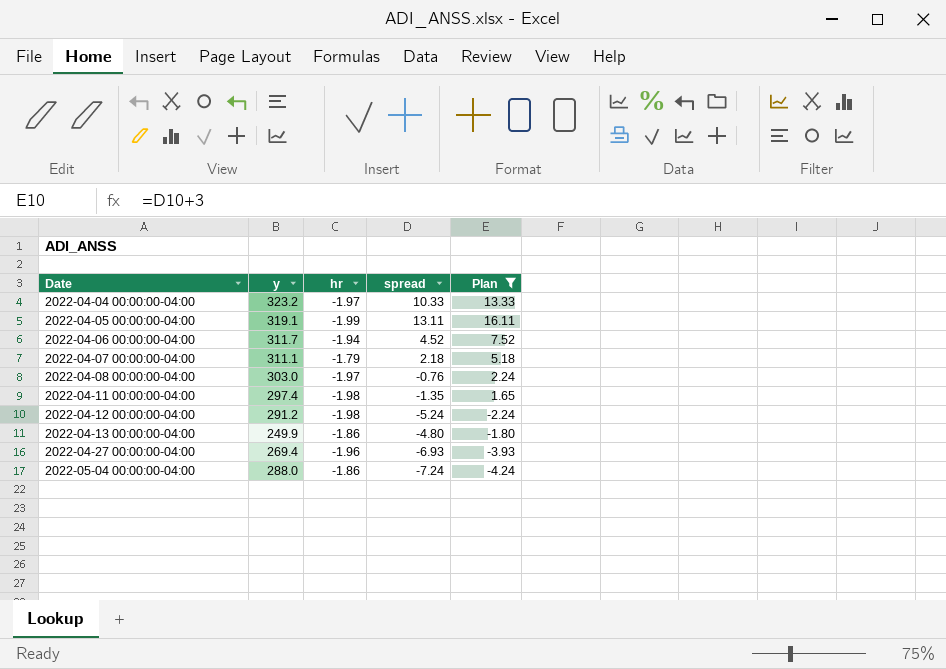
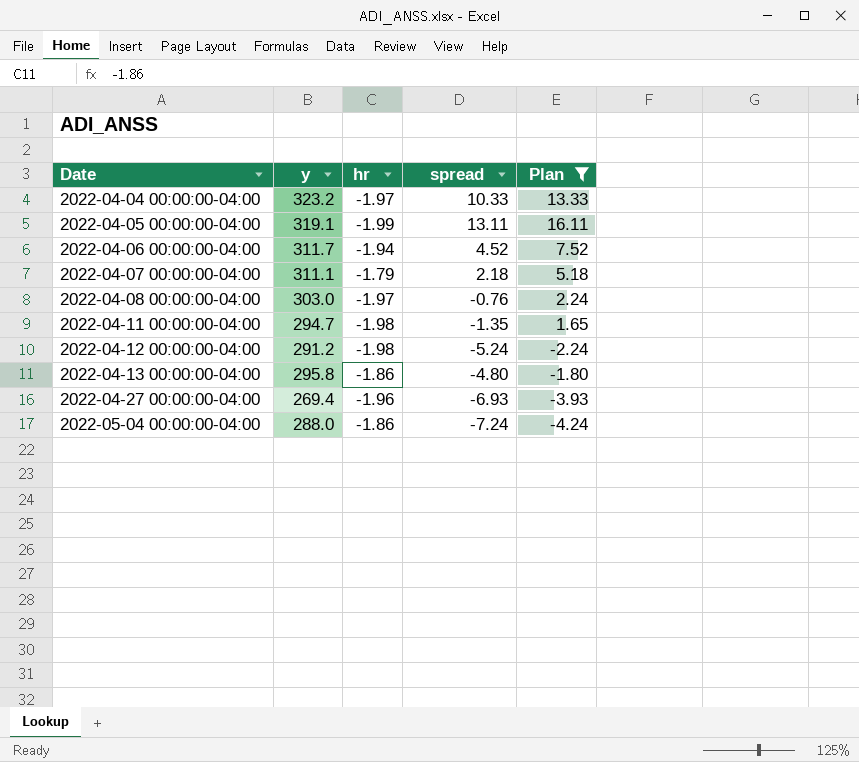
2022-04-11 00:00:00-04:00 | y: 297.4 -> 294.7
2022-04-13 00:00:00-04:00 | y: 249.9 -> 295.8

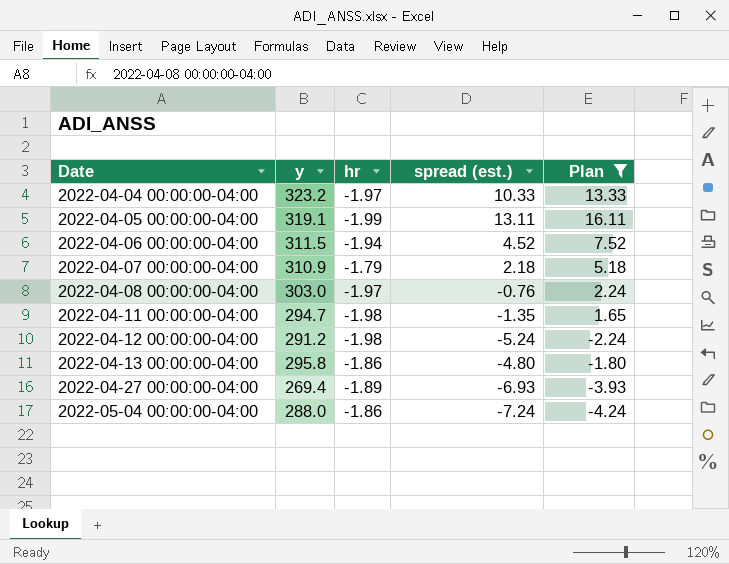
column name: spread -> spread (est.)
2022-04-06 00:00:00-04:00 | y: 311.7 -> 311.5
2022-04-07 00:00:00-04:00 | y: 311.1 -> 310.9
2022-04-27 00:00:00-04:00 | hr: -1.96 -> -1.89

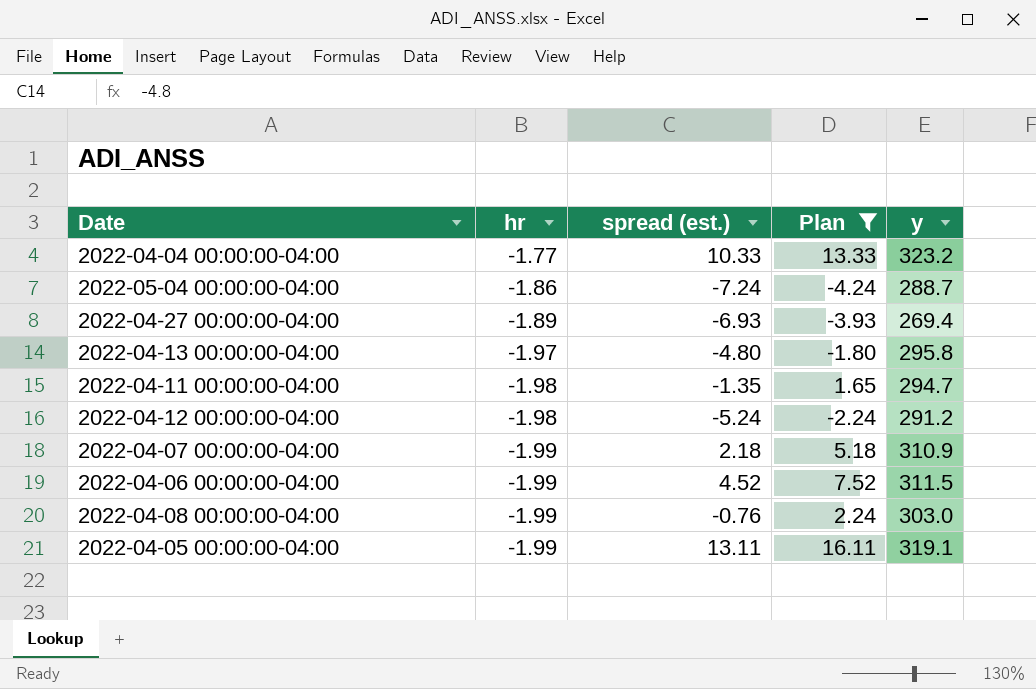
row order: Date ascending -> hr descending
column y | position: 2 -> 5
2022-04-04 00:00:00-04:00 | hr: -1.97 -> -1.77
2022-05-04 00:00:00-04:00 | y: 288.0 -> 288.7
2022-04-13 00:00:00-04:00 | hr: -1.86 -> -1.97
2022-04-07 00:00:00-04:00 | hr: -1.79 -> -1.99
2022-04-06 00:00:00-04:00 | hr: -1.94 -> -1.99
2022-04-08 00:00:00-04:00 | hr: -1.97 -> -1.99

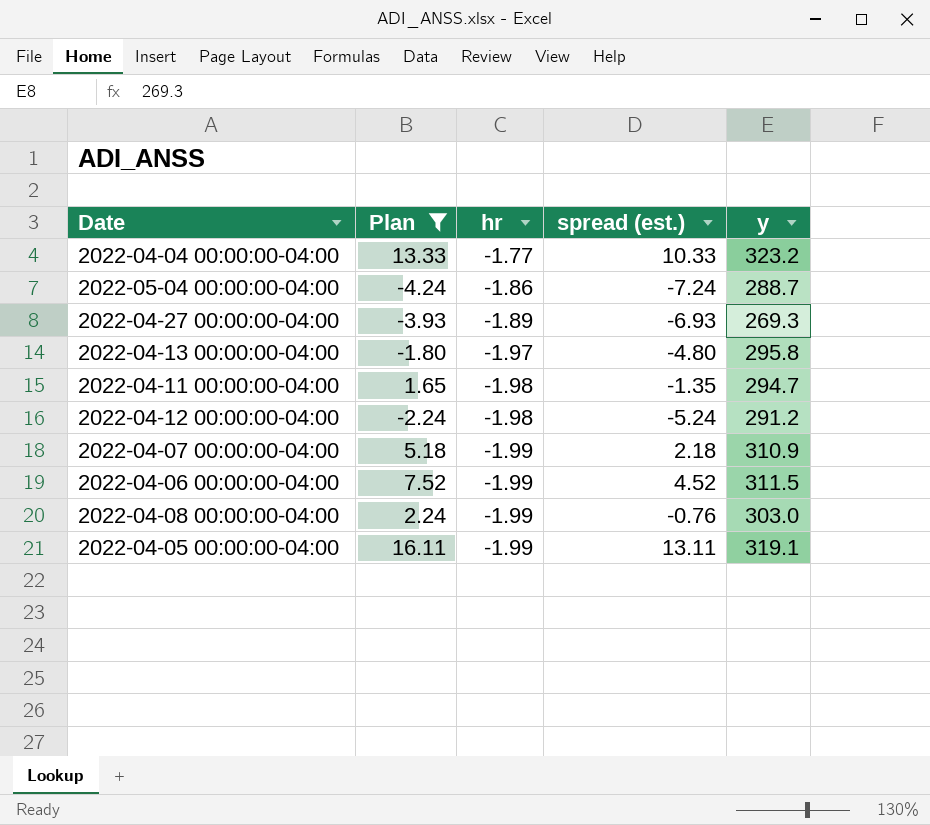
column Plan | position: 4 -> 2
2022-04-27 00:00:00-04:00 | y: 269.4 -> 269.3

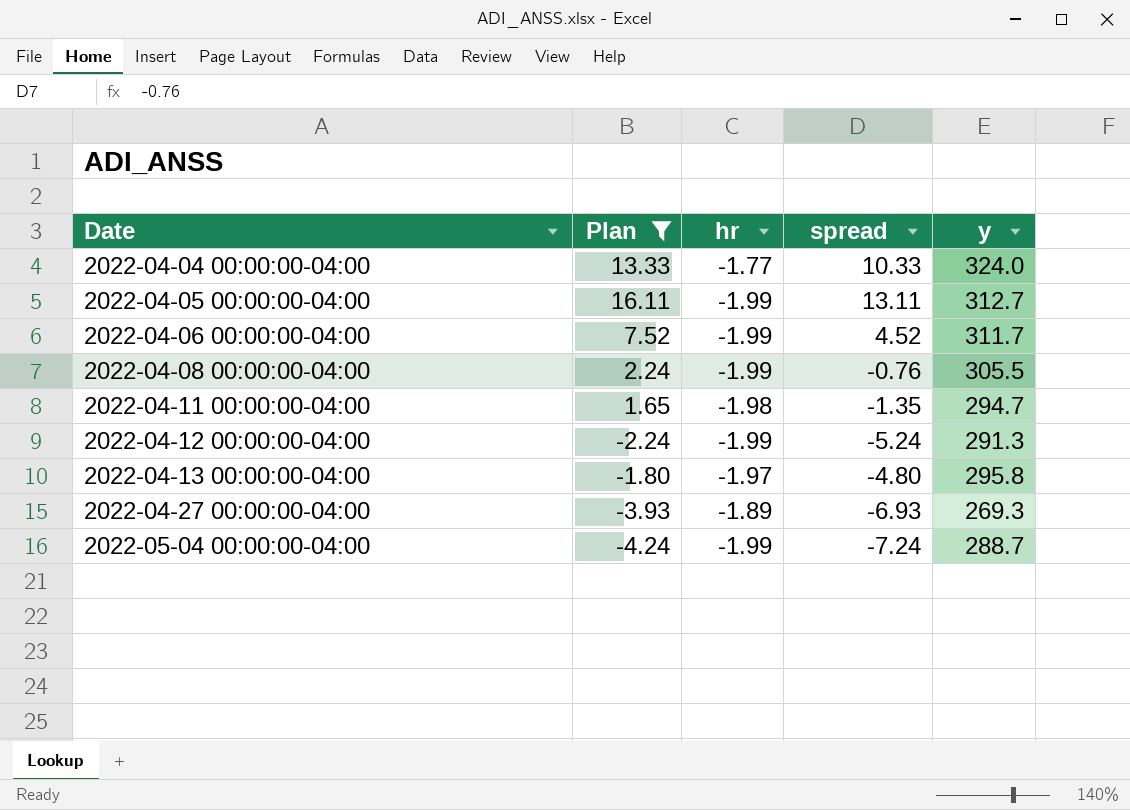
row order: hr descending -> Date ascending
column name: spread (est.) -> spread
row 2022-04-07 00:00:00-04:00: 5.18 | -1.99 | 2.18 | 310.9 -> none
2022-04-04 00:00:00-04:00 | y: 323.2 -> 324.0
2022-04-05 00:00:00-04:00 | y: 319.1 -> 312.7
2022-04-06 00:00:00-04:00 | y: 311.5 -> 311.7
2022-04-08 00:00:00-04:00 | y: 303.0 -> 305.5
2022-04-12 00:00:00-04:00 | hr: -1.98 -> -1.99
2022-04-12 00:00:00-04:00 | y: 291.2 -> 291.3
2022-05-04 00:00:00-04:00 | hr: -1.86 -> -1.99

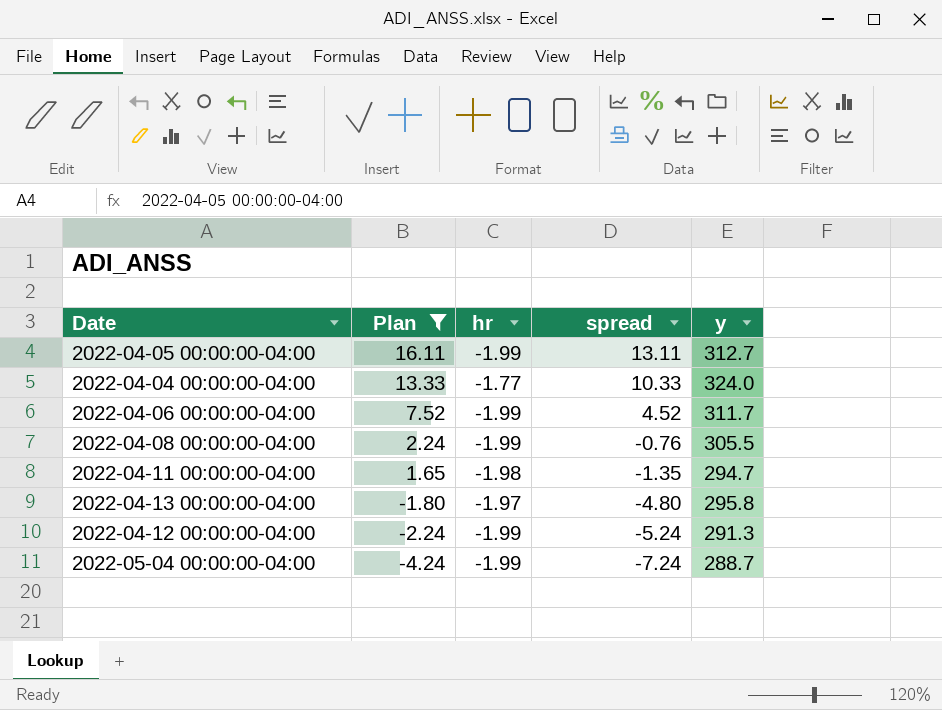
row order: Date ascending -> Plan descending
row 2022-04-27 00:00:00-04:00: -3.93 | -1.89 | -6.93 | 269.3 -> none

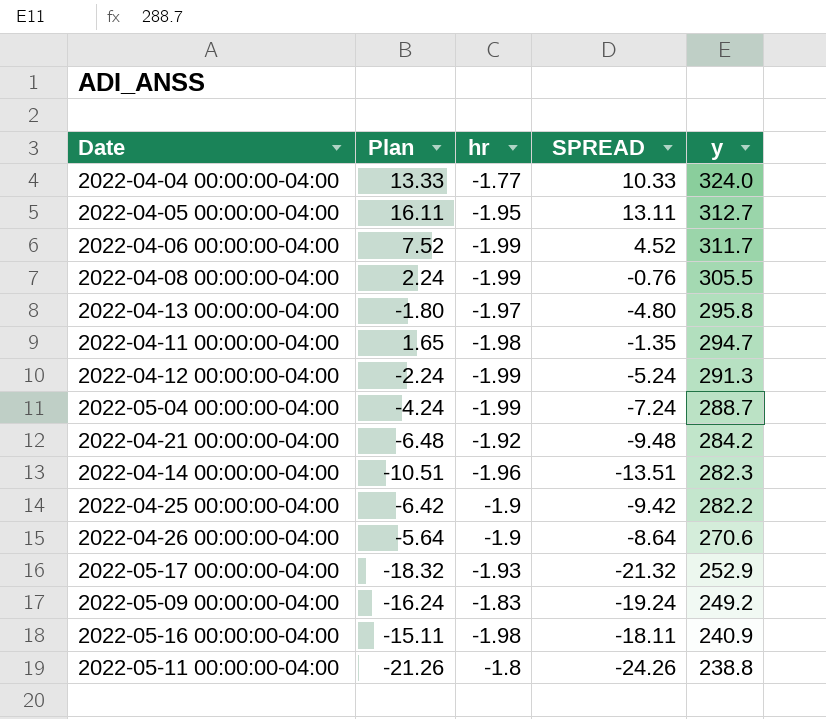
filter: Plan >= -4.24 -> none
row order: Plan descending -> y descending
column name: spread -> SPREAD
2022-04-05 00:00:00-04:00 | hr: -1.99 -> -1.95

